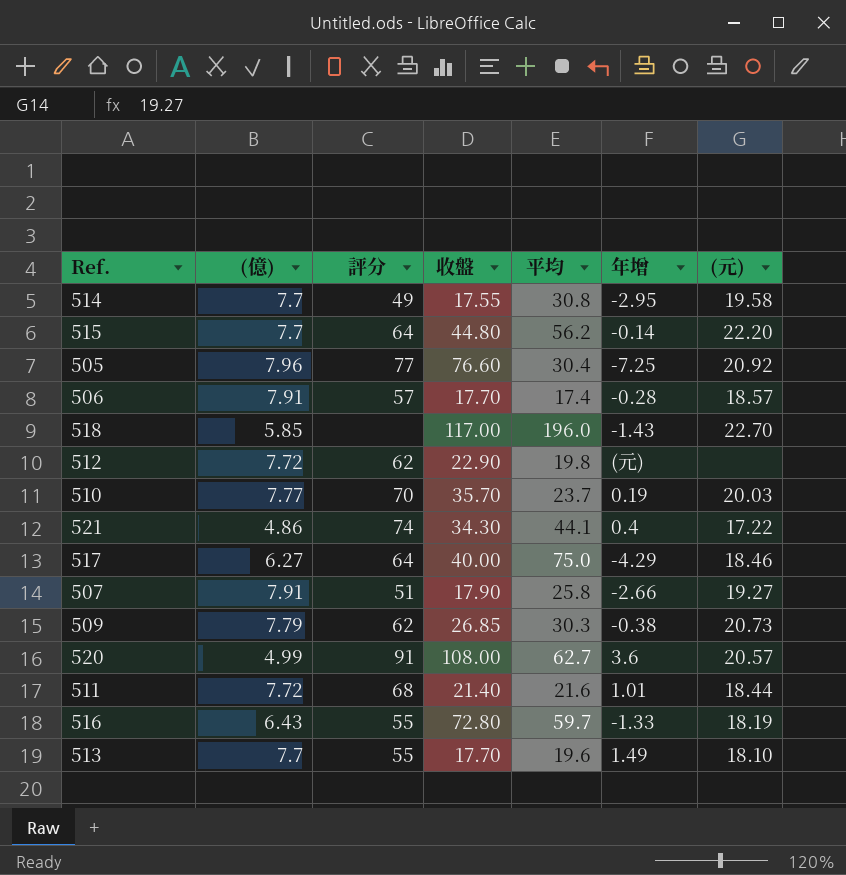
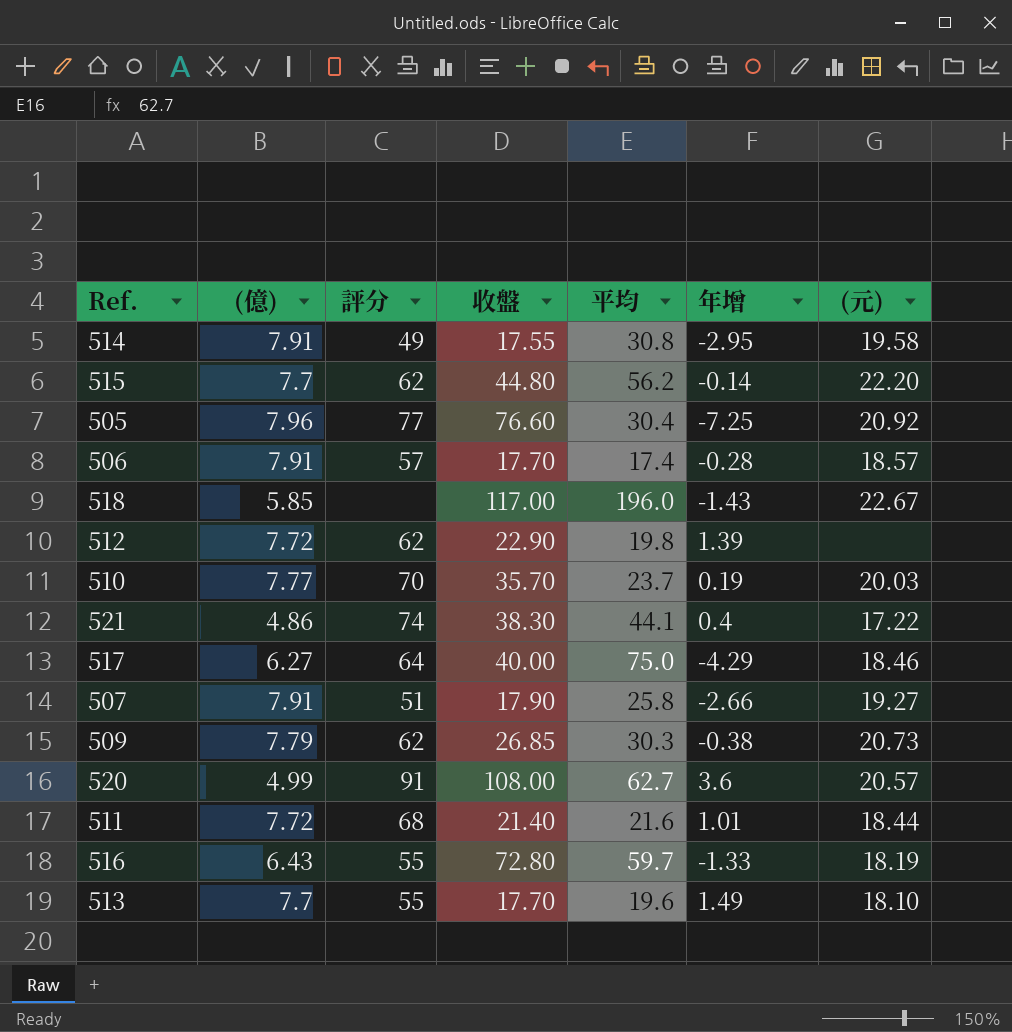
514 | (億): 7.7 -> 7.91
515 | 評分: 64 -> 62
518 | (元): 22.70 -> 22.67
512 | 年增: (元) -> 1.39
521 | 收盤: 34.30 -> 38.30

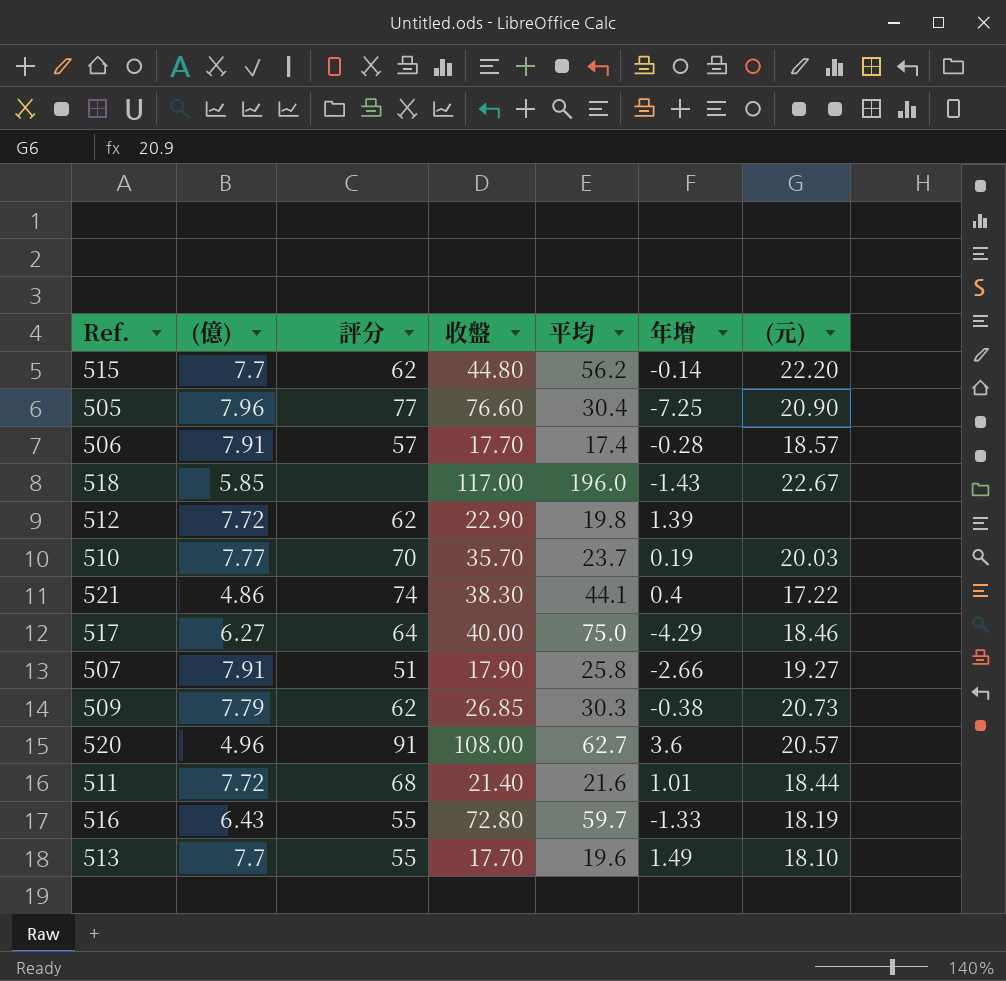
row 514: 7.91 | 49 | 17.55 | 30.8 | -2.95 | 19.58 -> none
505 | (元): 20.92 -> 20.90
520 | (億): 4.99 -> 4.96

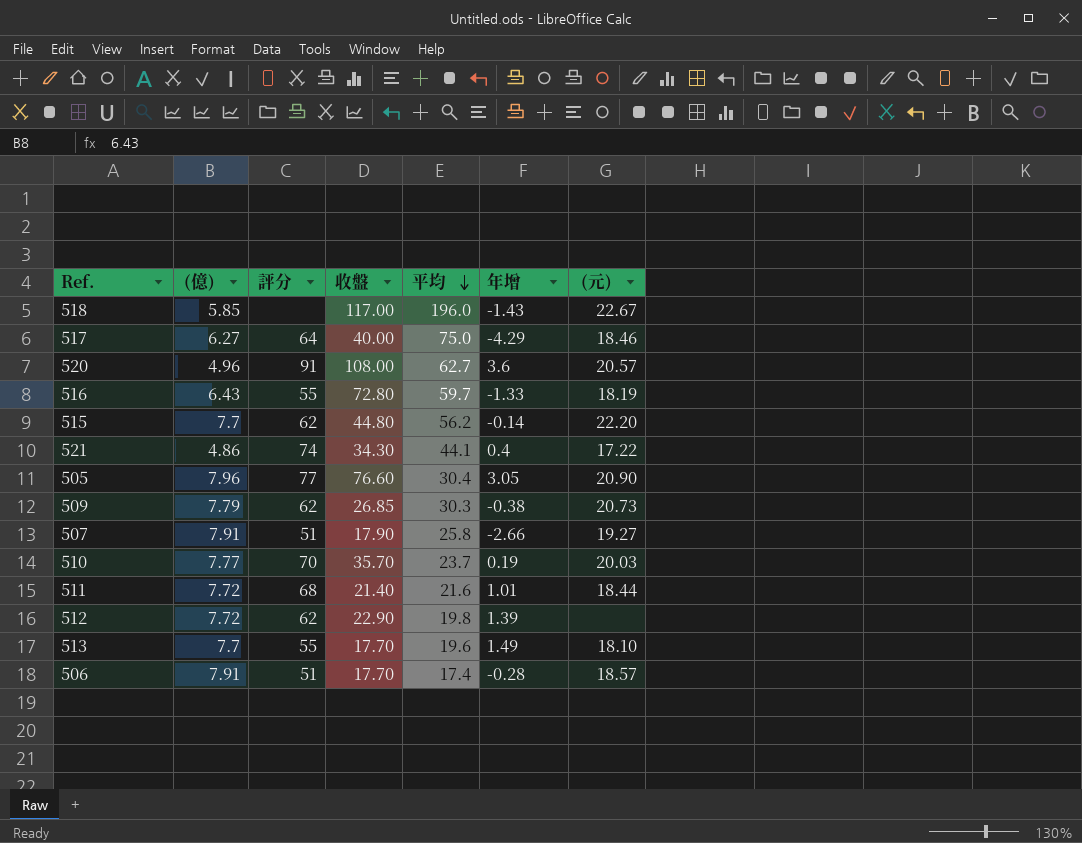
row order: none -> 平均 descending
521 | 收盤: 38.30 -> 34.30
505 | 年增: -7.25 -> 3.05
506 | 評分: 57 -> 51

